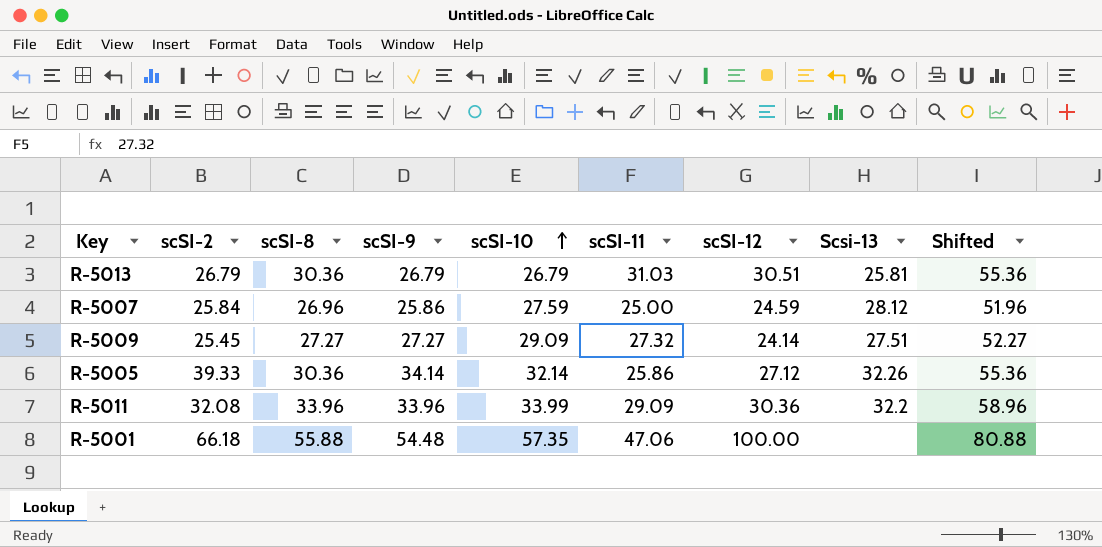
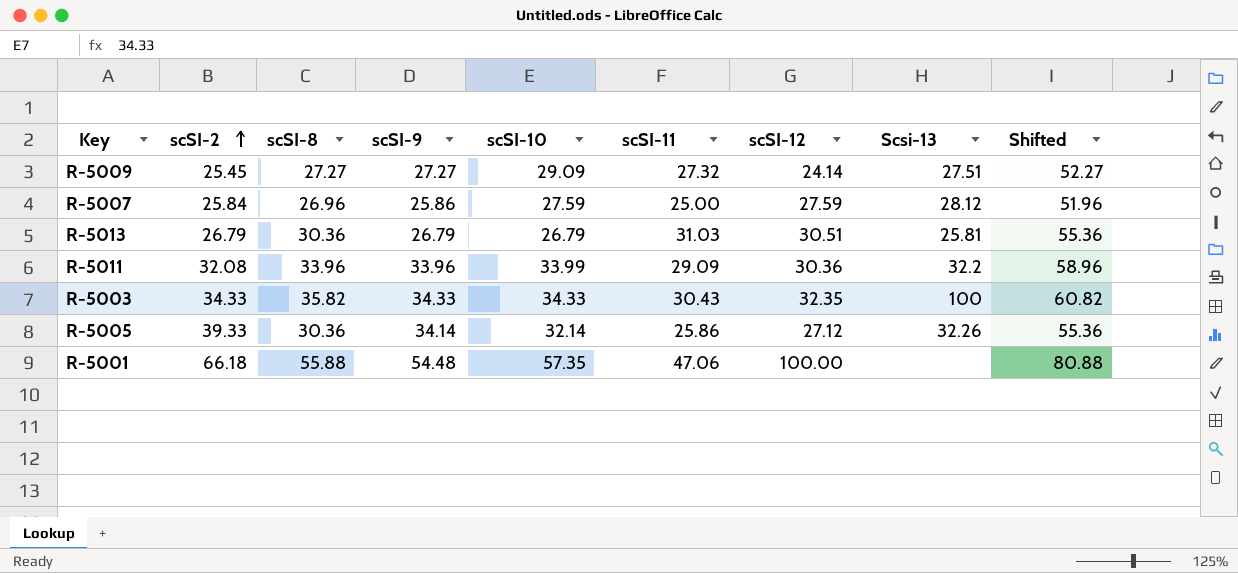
row order: scSI-10 ascending -> scSI-2 ascending
R-5007 | scSI-12: 24.59 -> 27.59
row R-5003: none -> 34.33 | 35.82 | 34.33 | 34.33 | 30.43 | 32.35 | 100 | 60.82

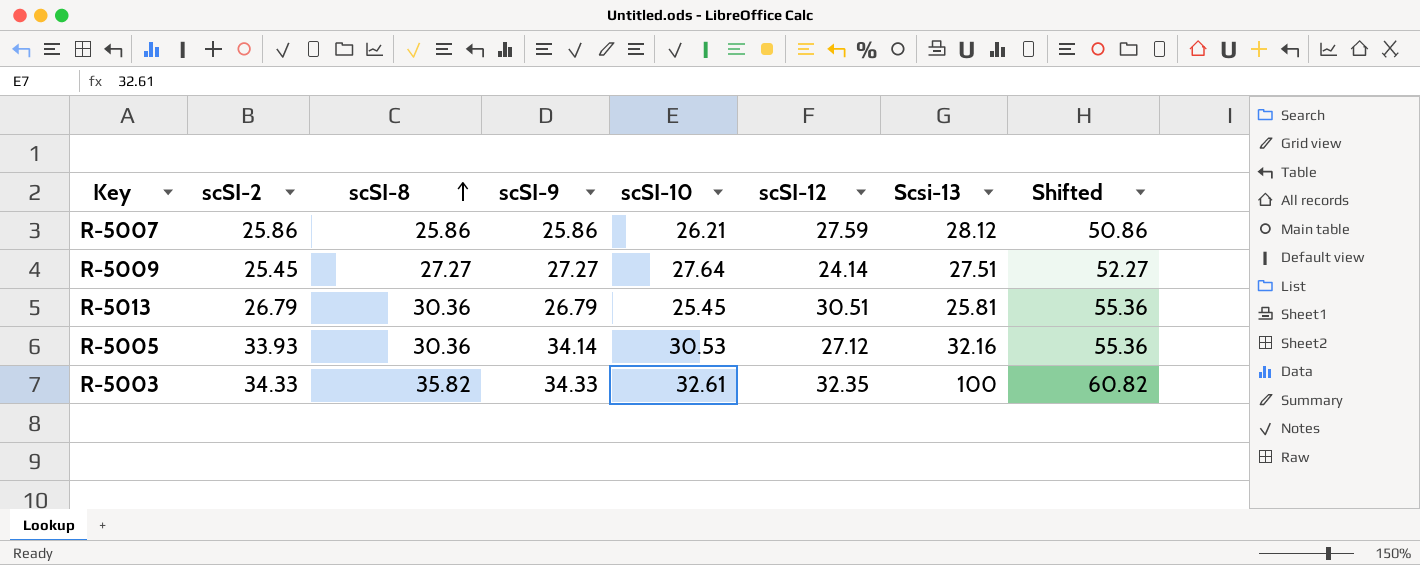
row order: scSI-2 ascending -> scSI-8 ascending
column scSI-11 | position: 6 -> none
row R-5011: 32.08 | 33.96 | 33.96 | 33.99 | 29.09 | 30.36 | 32.2 | 58.96 -> none
row R-5001: 66.18 | 55.88 | 54.48 | 57.35 | 47.06 | 100.00 | none | 80.88 -> none
R-5007 | scSI-2: 25.84 -> 25.86
R-5007 | scSI-8: 26.96 -> 25.86
R-5007 | scSI-10: 27.59 -> 26.21
R-5007 | Shifted: 51.96 -> 50.86
R-5009 | scSI-10: 29.09 -> 27.64
R-5013 | scSI-10: 26.79 -> 25.45
R-5005 | scSI-2: 39.33 -> 33.93
R-5005 | scSI-10: 32.14 -> 30.53
R-5005 | Scsi-13: 32.26 -> 32.16
R-5003 | scSI-10: 34.33 -> 32.61

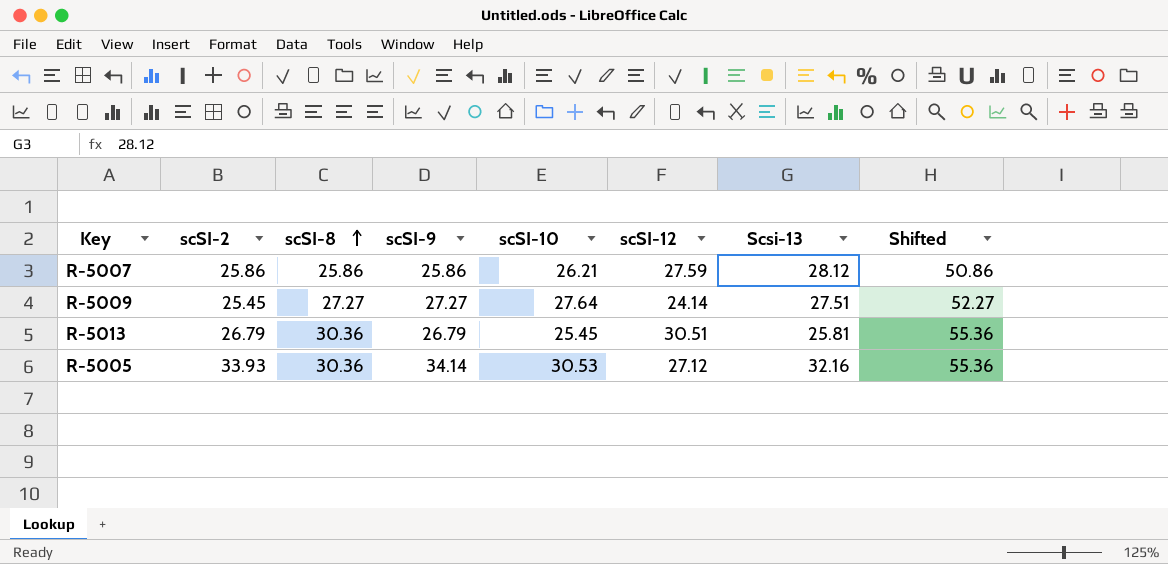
row R-5003: 34.33 | 35.82 | 34.33 | 32.61 | 32.35 | 100 | 60.82 -> none

